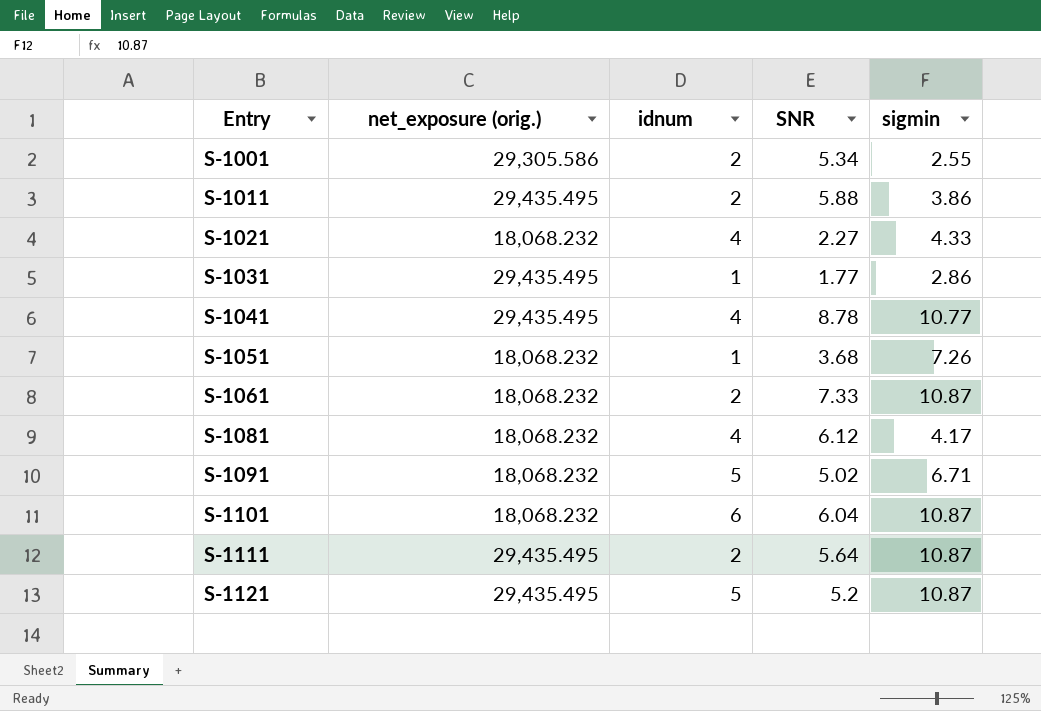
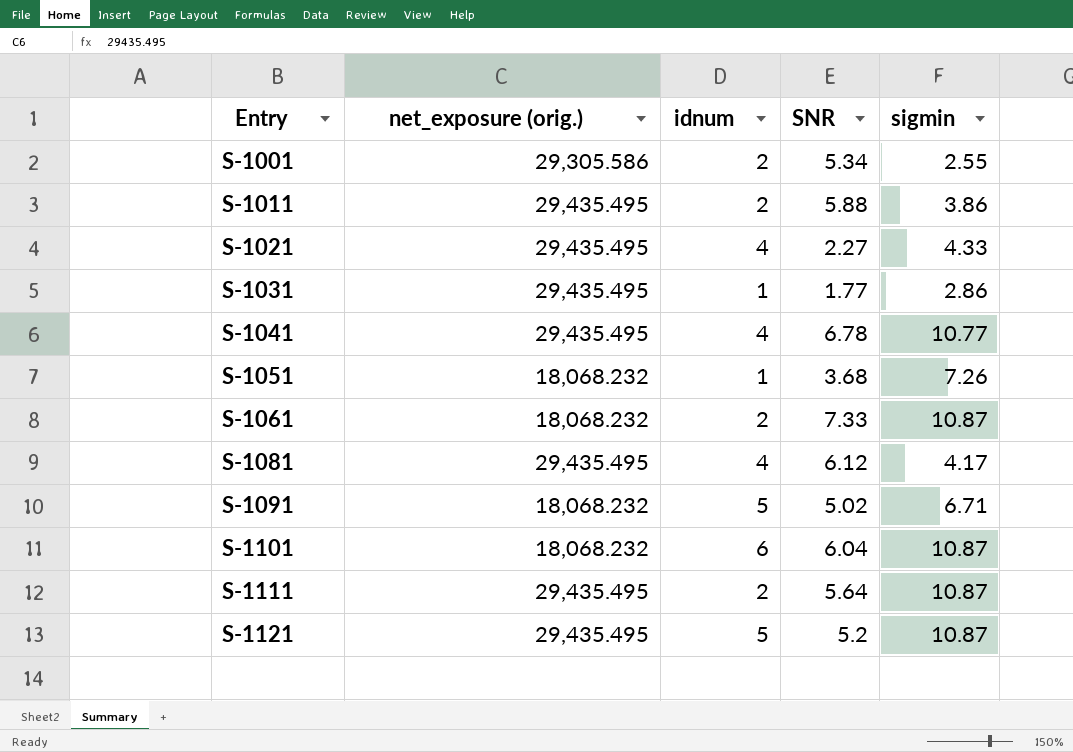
S-1021 | net_exposure (orig.): 18,068.232 -> 29,435.495
S-1041 | SNR: 8.78 -> 6.78
S-1081 | net_exposure (orig.): 18,068.232 -> 29,435.495

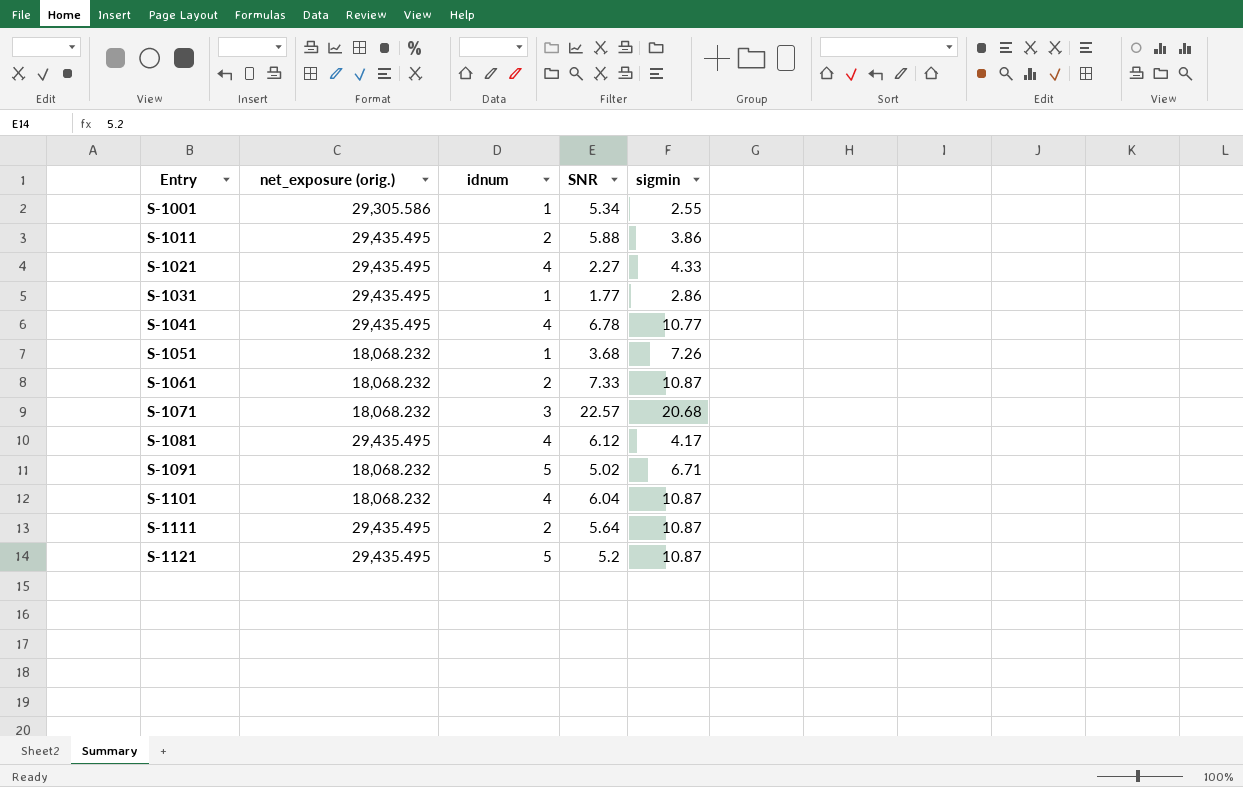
S-1001 | idnum: 2 -> 1
row S-1071: none -> 18,068.232 | 3 | 22.57 | 20.68
S-1101 | idnum: 6 -> 4

